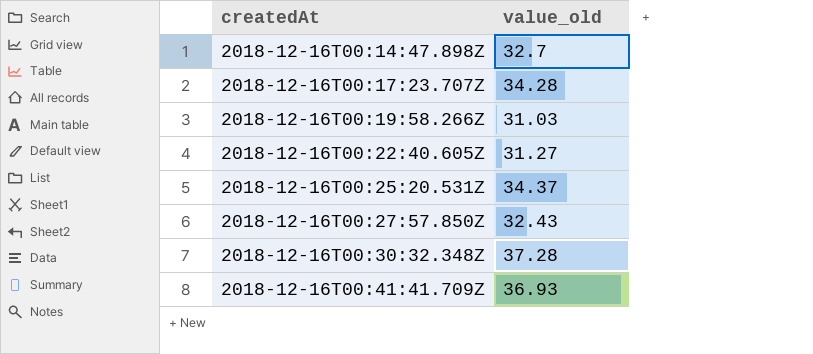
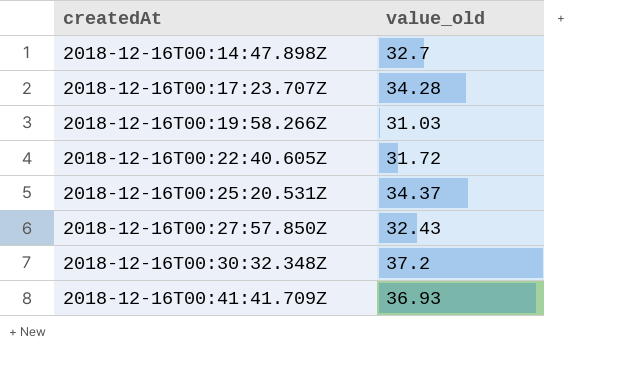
2018-12-16T00:22:40.605Z | value_old: 31.27 -> 31.72
2018-12-16T00:30:32.348Z | value_old: 37.28 -> 37.2

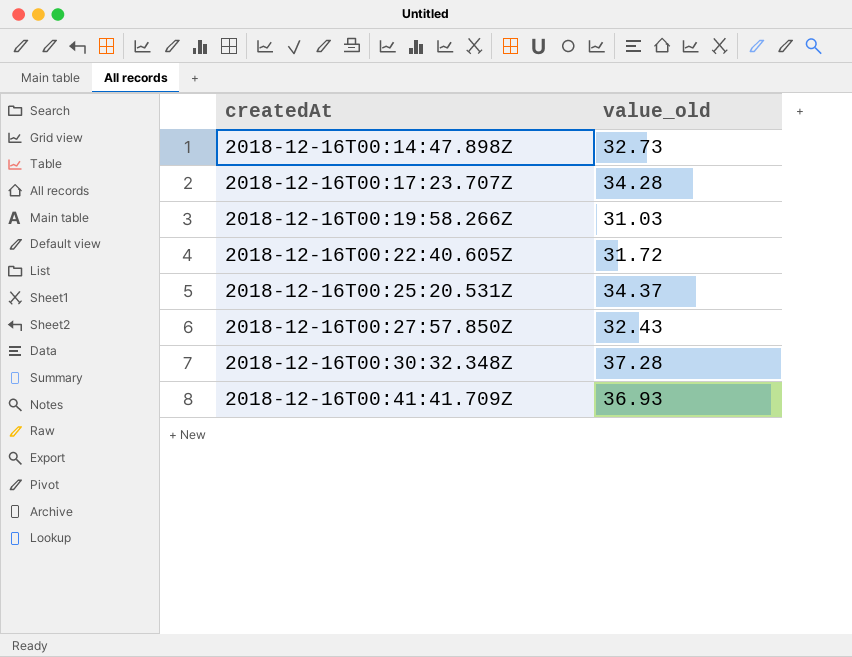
2018-12-16T00:14:47.898Z | value_old: 32.7 -> 32.73
2018-12-16T00:30:32.348Z | value_old: 37.2 -> 37.28

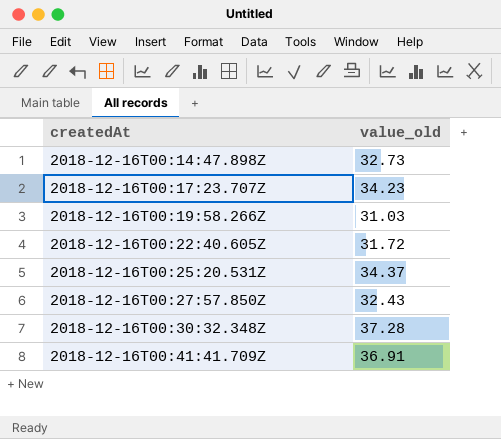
2018-12-16T00:17:23.707Z | value_old: 34.28 -> 34.23
2018-12-16T00:41:41.709Z | value_old: 36.93 -> 36.91

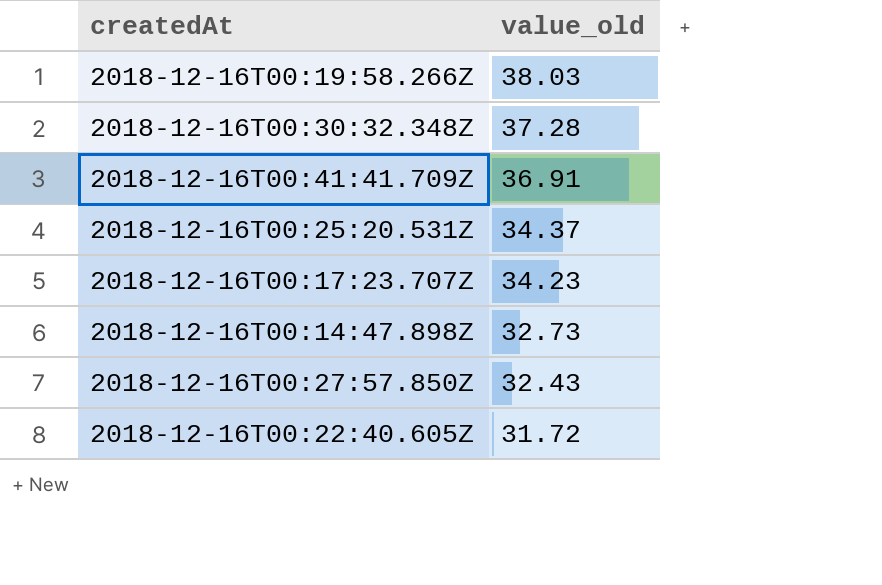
row order: createdAt ascending -> value_old descending
2018-12-16T00:19:58.266Z | value_old: 31.03 -> 38.03

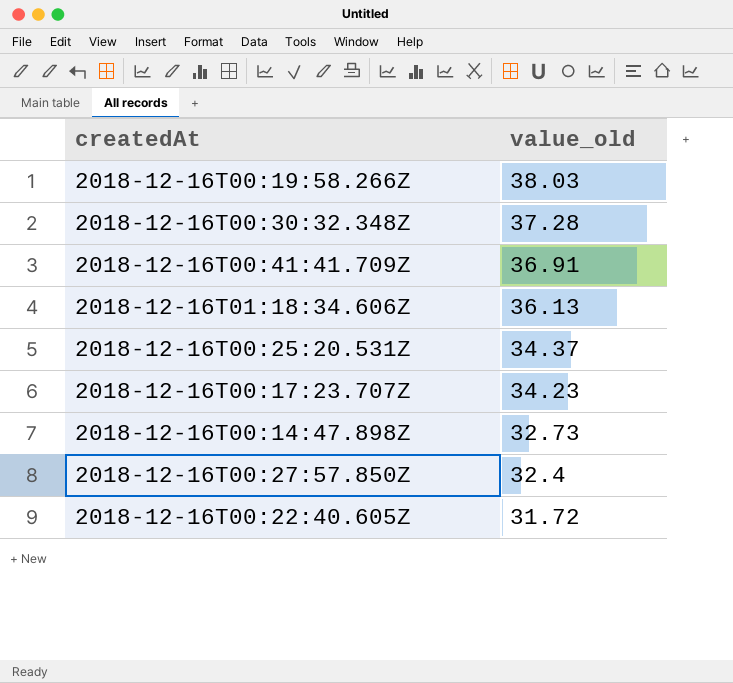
row 2018-12-16T01:18:34.606Z: none -> 36.13
2018-12-16T00:27:57.850Z | value_old: 32.43 -> 32.4

